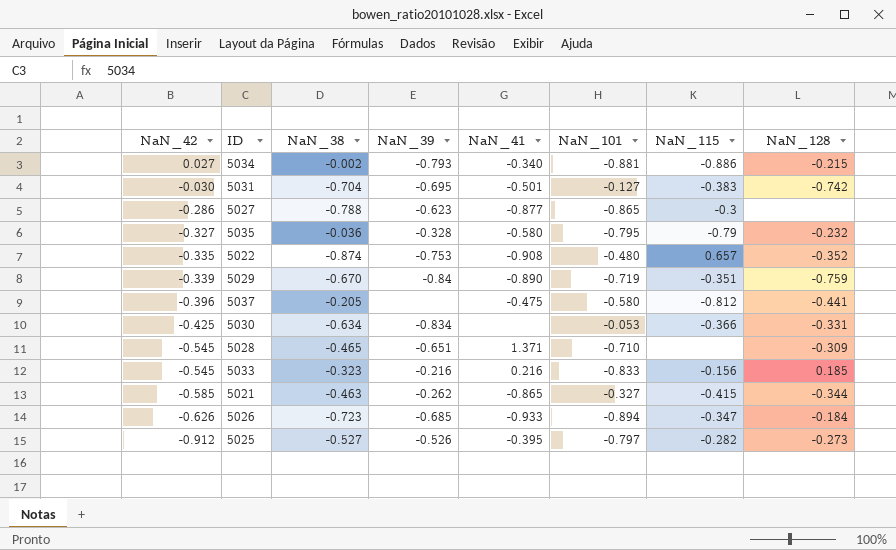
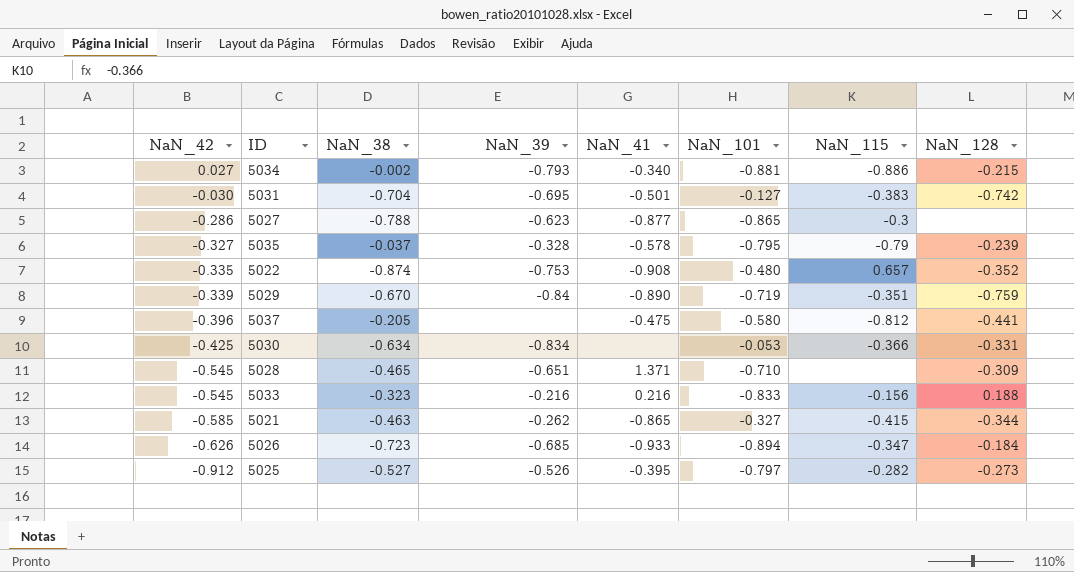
5035 | NaN_38: -0.036 -> -0.037
5035 | NaN_41: -0.580 -> -0.578
5035 | NaN_128: -0.232 -> -0.239
5033 | NaN_128: 0.185 -> 0.188

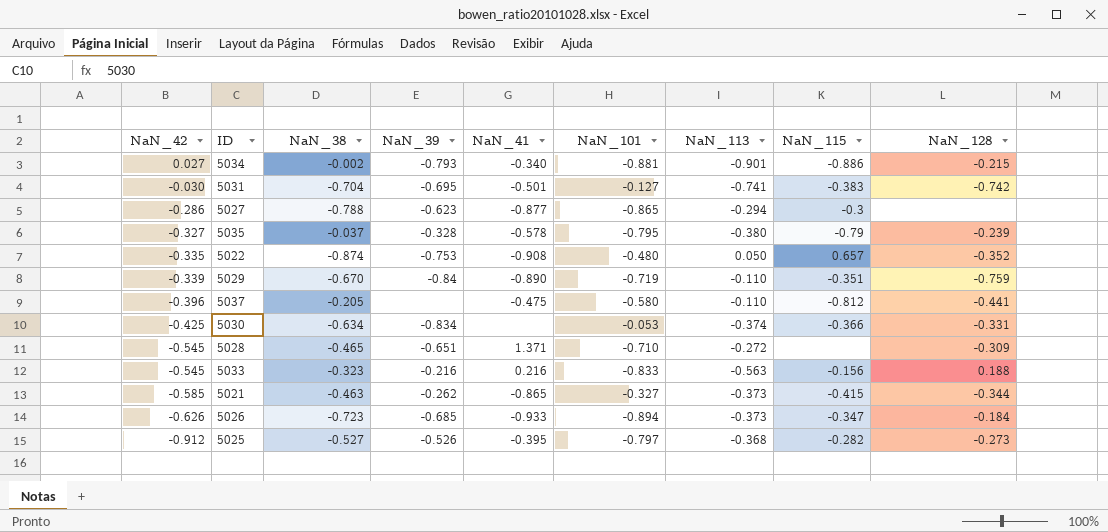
column NaN_113 | position: none -> 7

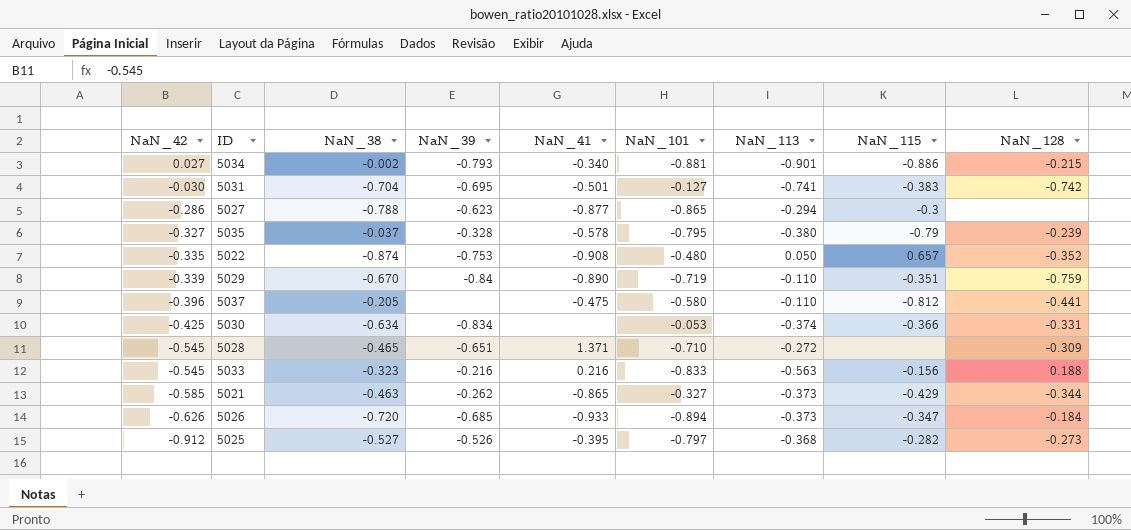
5021 | NaN_115: -0.415 -> -0.429
5026 | NaN_38: -0.723 -> -0.720

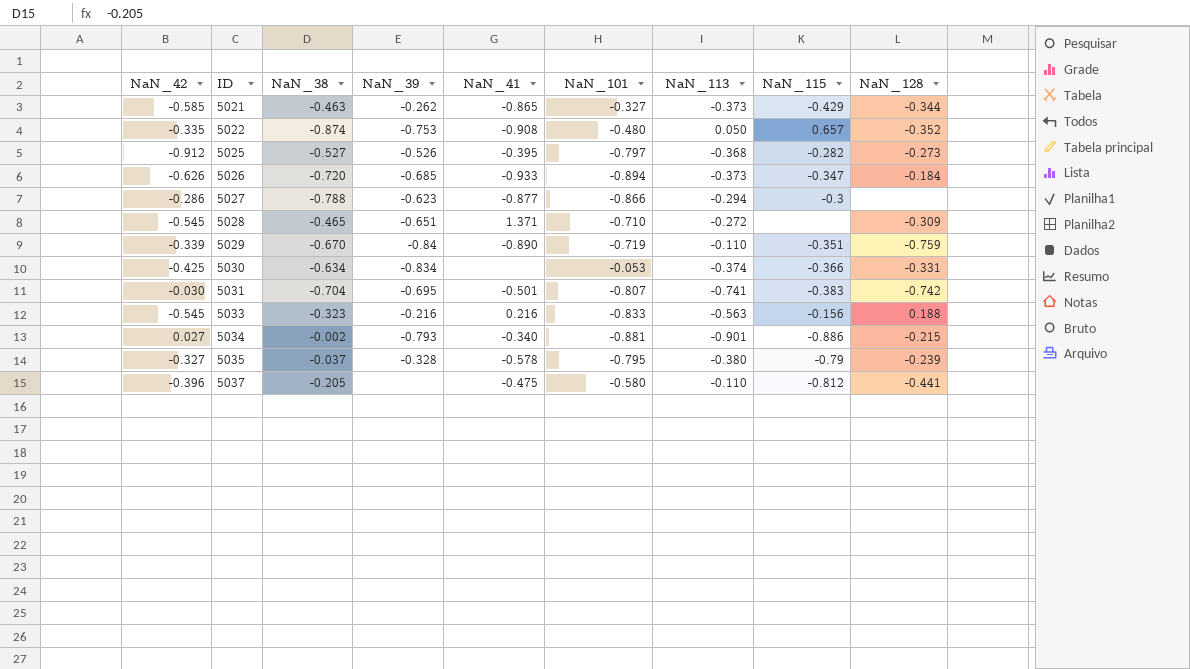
row order: NaN_42 descending -> ID ascending
5027 | NaN_101: -0.865 -> -0.866
5031 | NaN_101: -0.127 -> -0.807

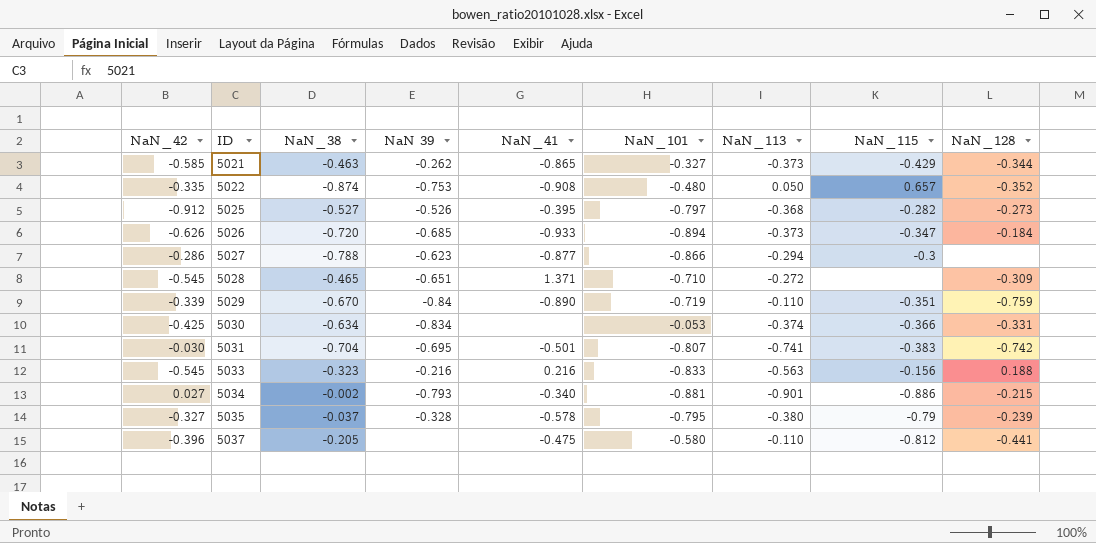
column name: NaN_39 -> NaN 39

